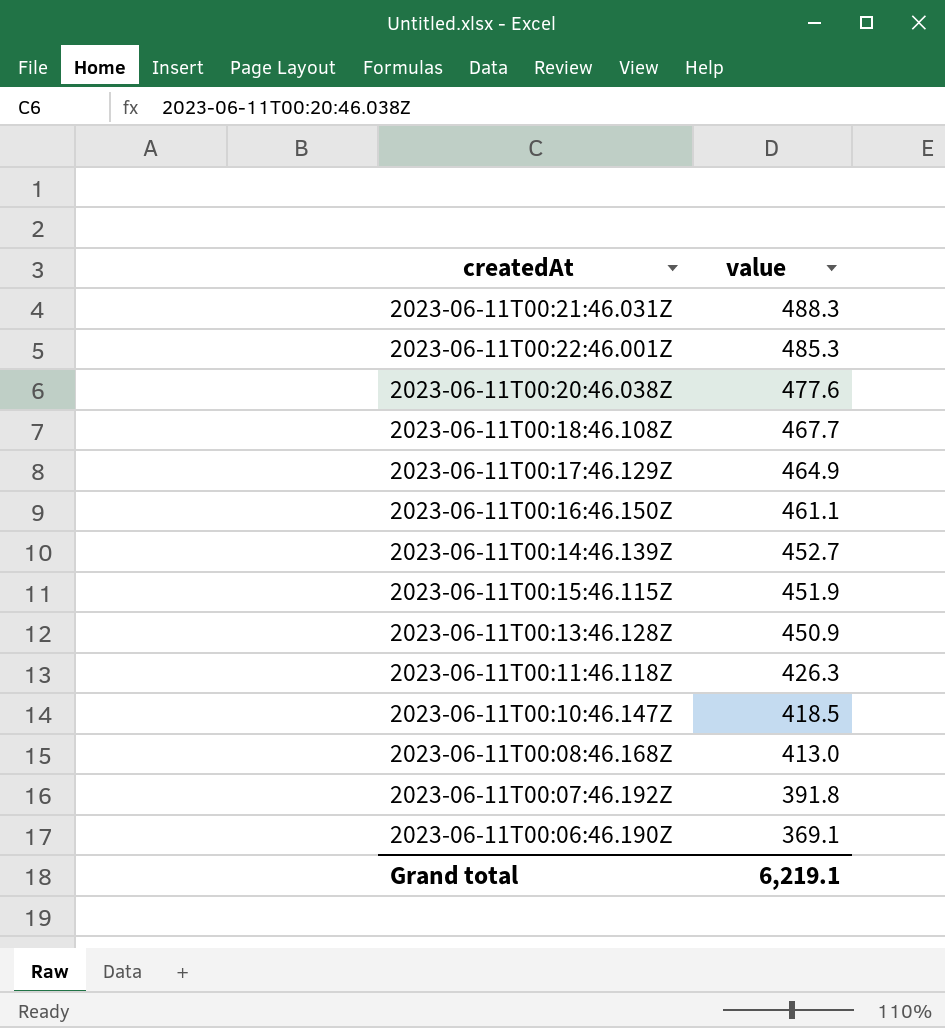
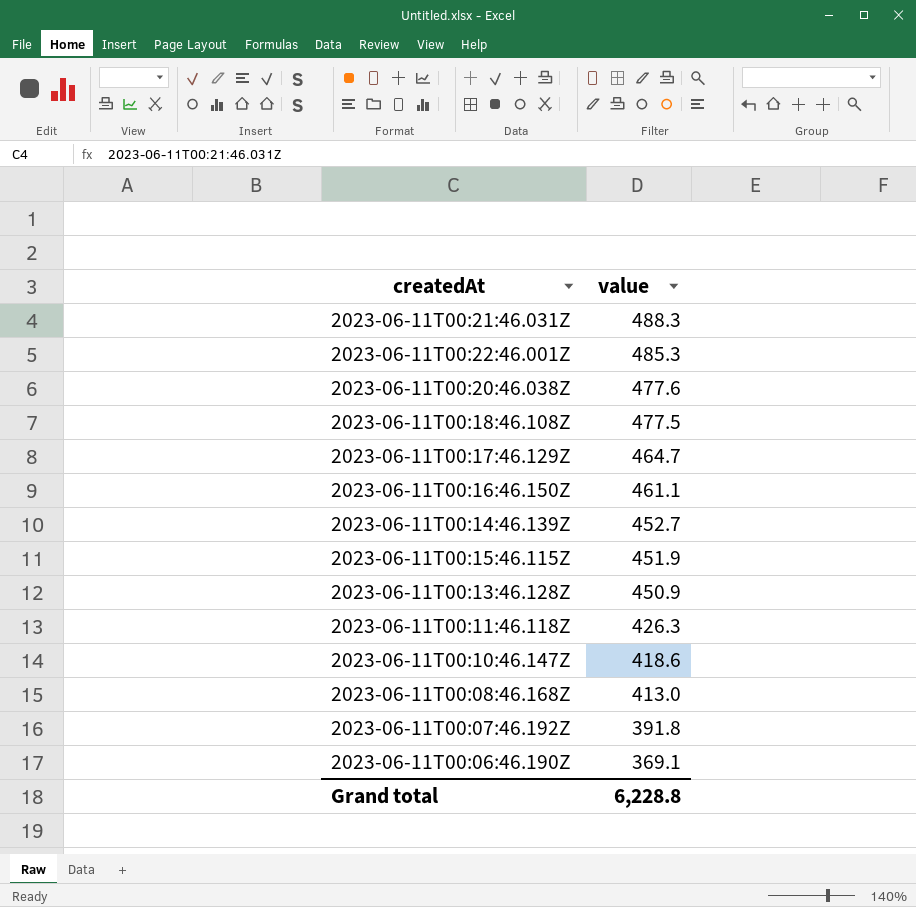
2023-06-11T00:18:46.108Z | value: 467.7 -> 477.5
2023-06-11T00:17:46.129Z | value: 464.9 -> 464.7
2023-06-11T00:10:46.147Z | value: 418.5 -> 418.6
Grand total | value: 6,219.1 -> 6,228.8

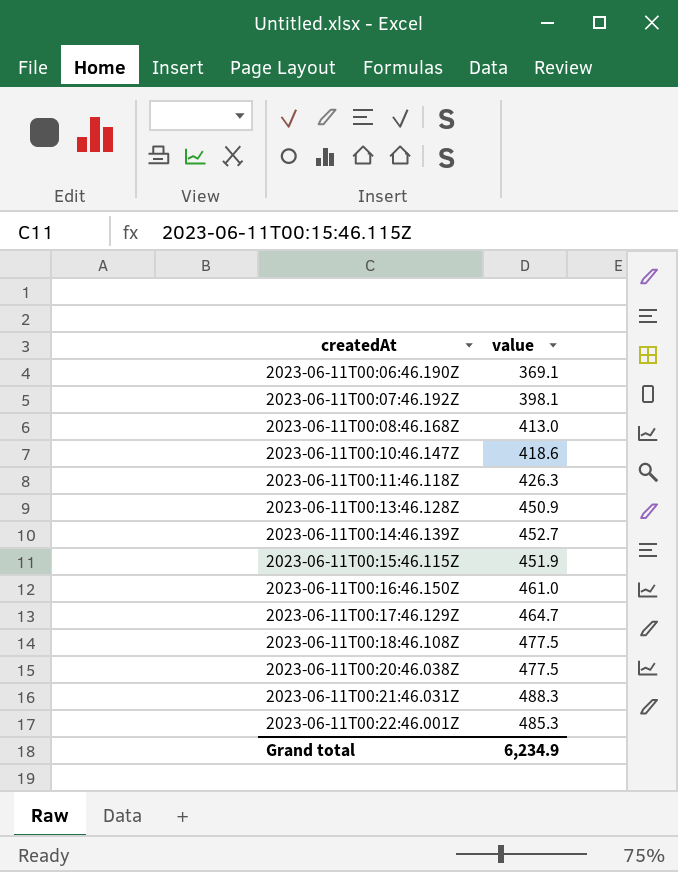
row order: value descending -> createdAt ascending
2023-06-11T00:07:46.192Z | value: 391.8 -> 398.1
2023-06-11T00:16:46.150Z | value: 461.1 -> 461.0
2023-06-11T00:20:46.038Z | value: 477.6 -> 477.5
Grand total | value: 6,228.8 -> 6,234.9

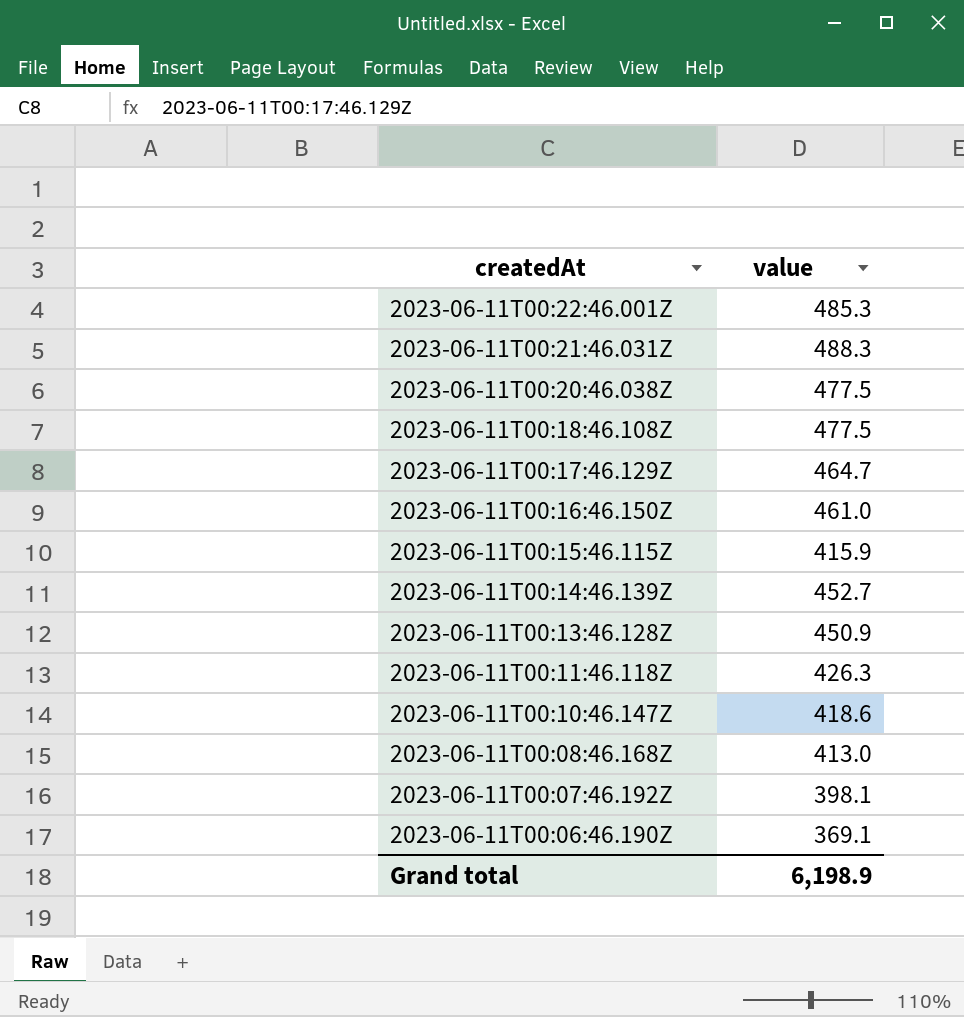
row order: createdAt ascending -> createdAt descending
2023-06-11T00:15:46.115Z | value: 451.9 -> 415.9
Grand total | value: 6,234.9 -> 6,198.9

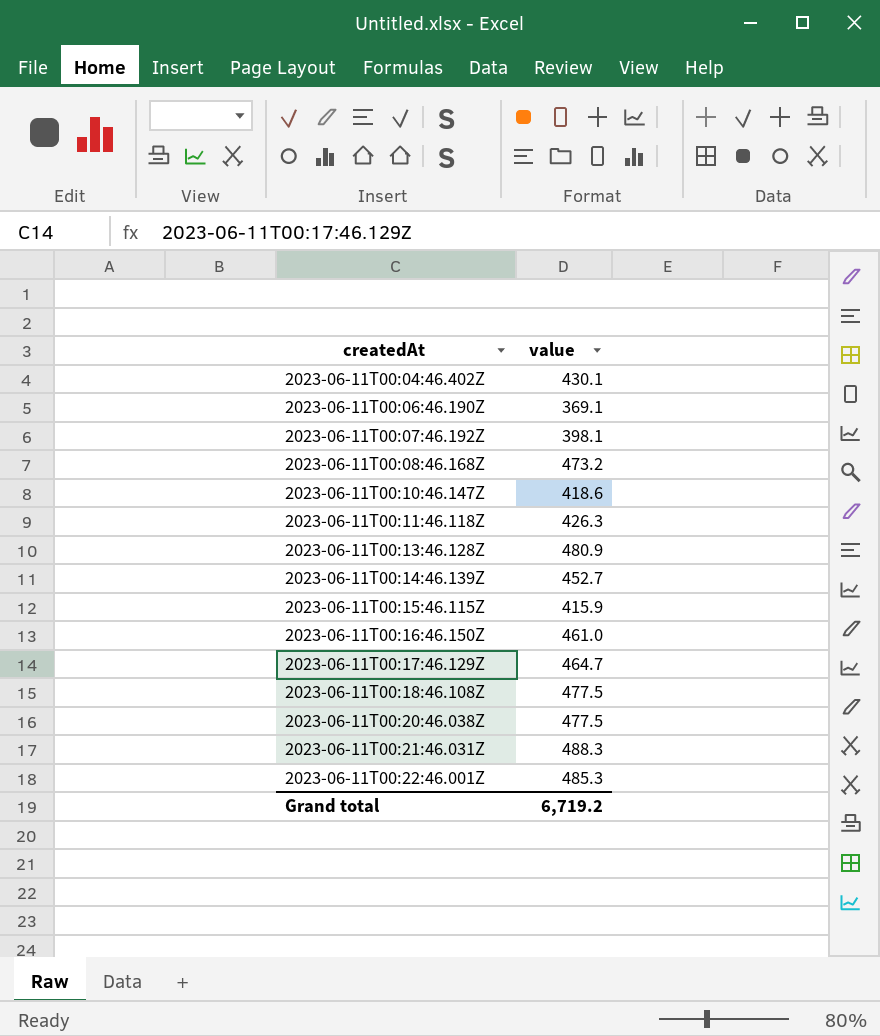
row order: createdAt descending -> createdAt ascending
row 2023-06-11T00:04:46.402Z: none -> 430.1
2023-06-11T00:08:46.168Z | value: 413.0 -> 473.2
2023-06-11T00:13:46.128Z | value: 450.9 -> 480.9
Grand total | value: 6,198.9 -> 6,719.2

